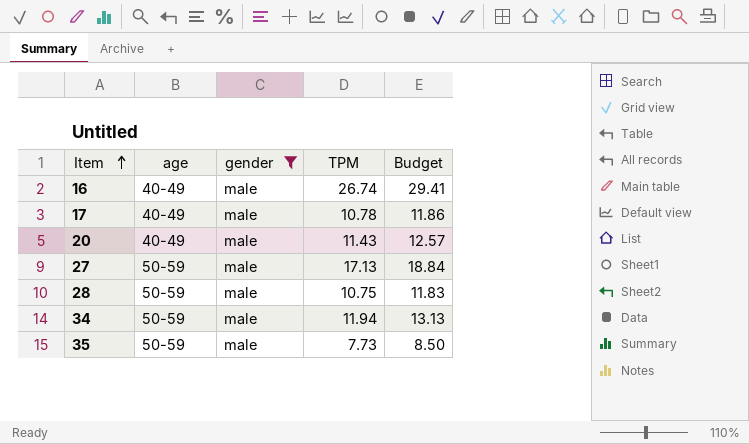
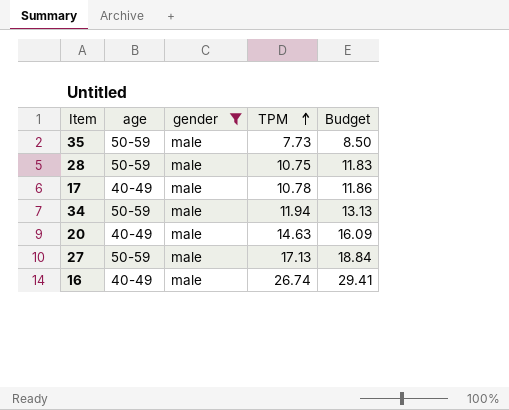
row order: Item ascending -> TPM ascending
20 | TPM: 11.43 -> 14.63
20 | Budget: 12.57 -> 16.09

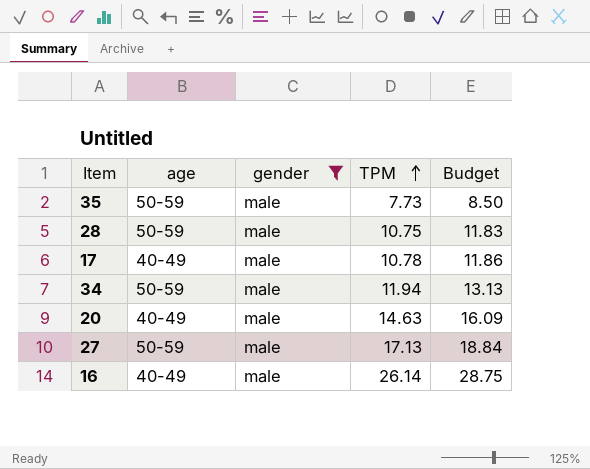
16 | TPM: 26.74 -> 26.14
16 | Budget: 29.41 -> 28.75

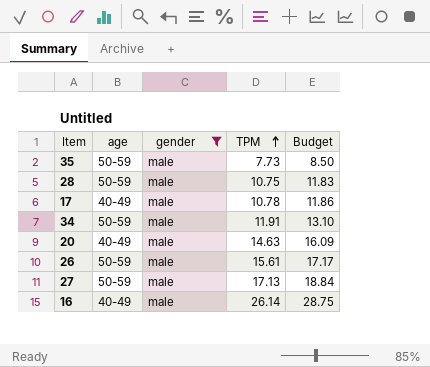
34 | TPM: 11.94 -> 11.91
34 | Budget: 13.13 -> 13.10
row 26: none -> 50-59 | male | 15.61 | 17.17

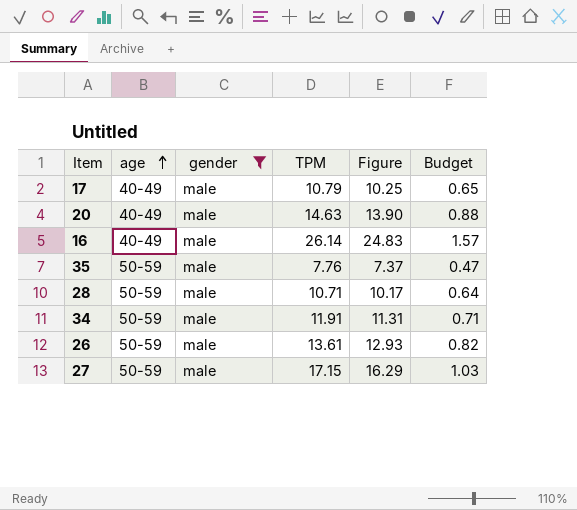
row order: TPM ascending -> age ascending
column Figure | formula: none -> [TPM] * 0.95
column Budget | formula: [TPM] * 1.1 -> [TPM] * 0.06
17 | TPM: 10.78 -> 10.79
35 | TPM: 7.73 -> 7.76
28 | TPM: 10.75 -> 10.71
26 | TPM: 15.61 -> 13.61
27 | TPM: 17.13 -> 17.15

